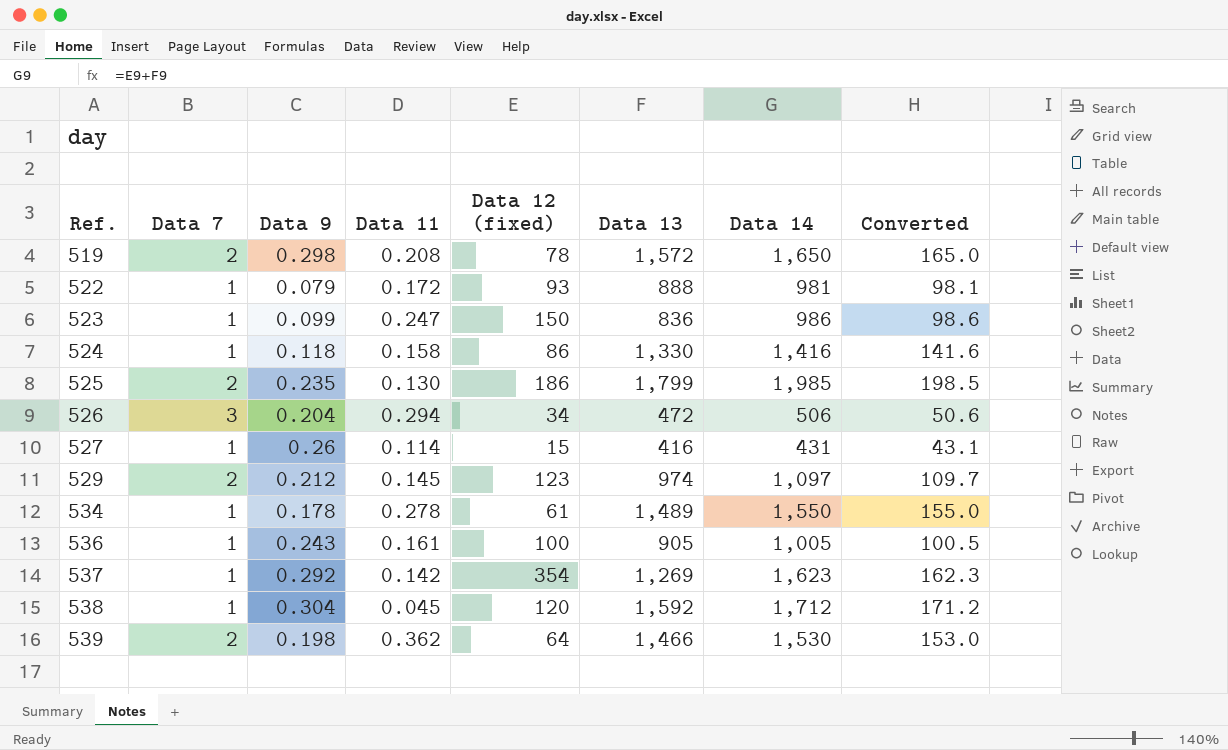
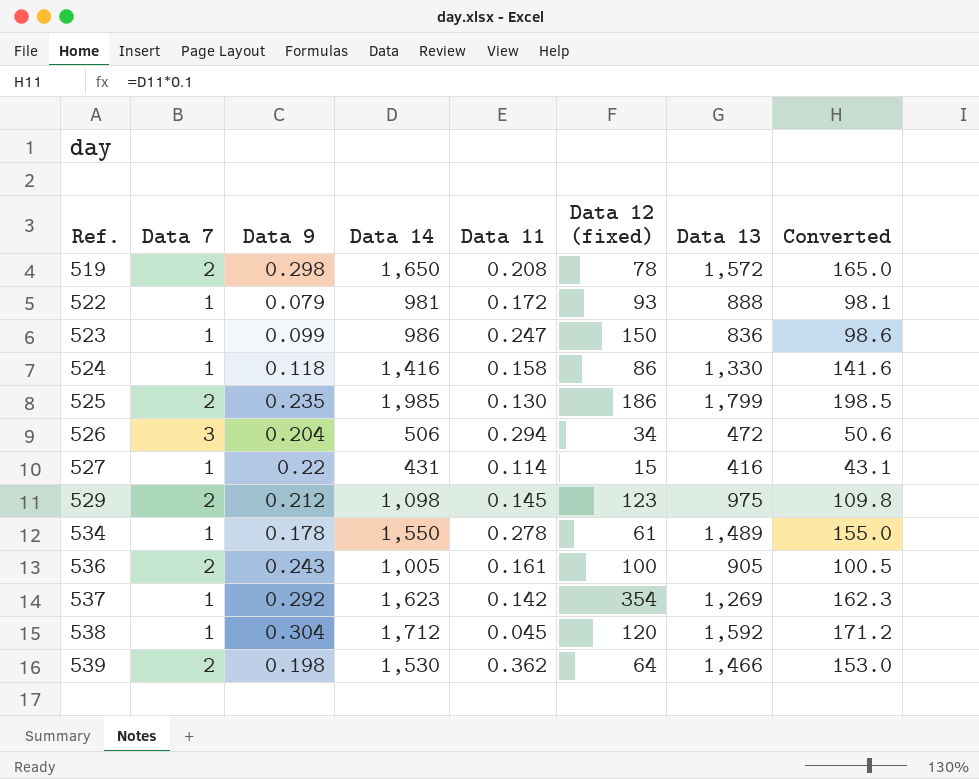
column Data 14 | position: 7 -> 4
527 | Data 9: 0.26 -> 0.22
529 | Data 14: 1,097 -> 1,098
529 | Data 13: 974 -> 975
529 | Converted: 109.7 -> 109.8
536 | Data 7: 1 -> 2

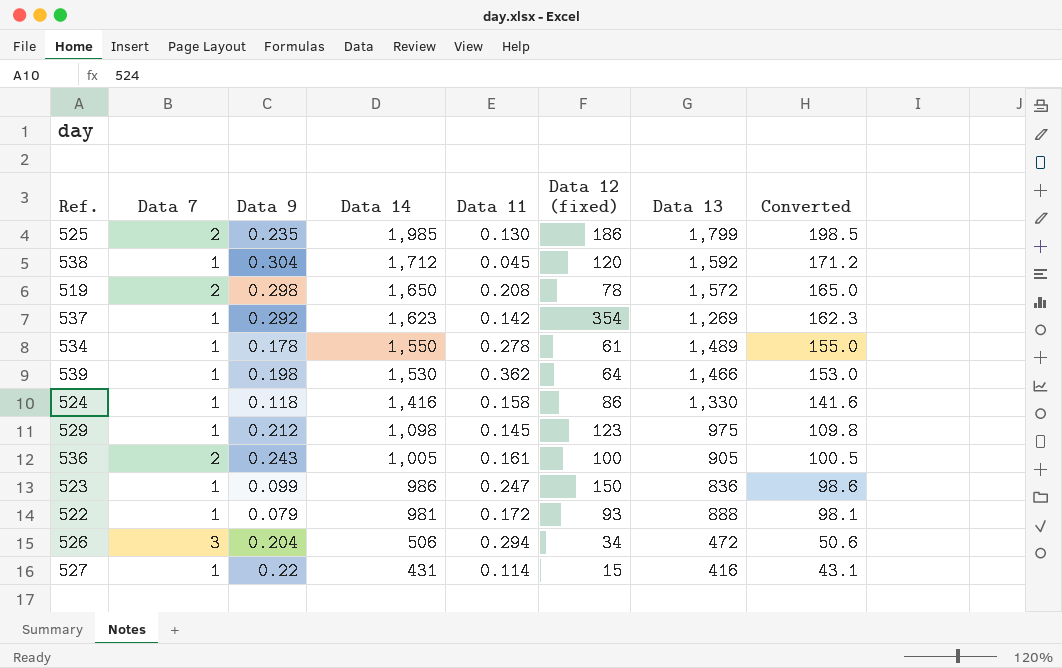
row order: Ref. ascending -> Data 14 descending
539 | Data 7: 2 -> 1
529 | Data 7: 2 -> 1

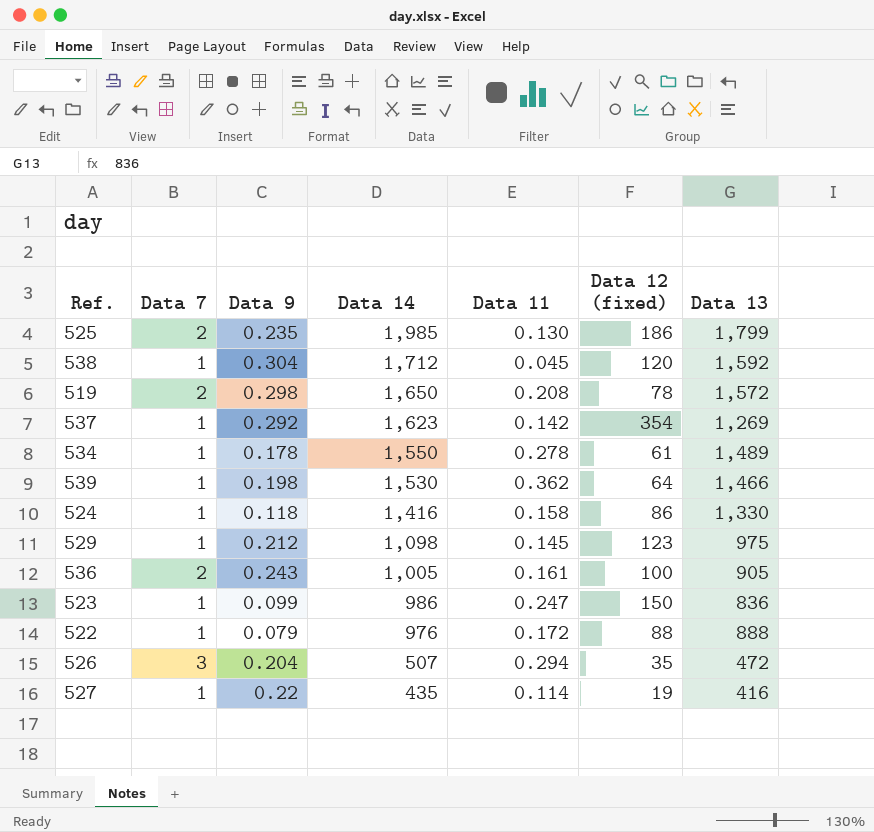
column Converted | formula: [Data 14] * 0.1 -> none
522 | Data 14: 981 -> 976
522 | Data 12 (fixed): 93 -> 88
526 | Data 14: 506 -> 507
526 | Data 12 (fixed): 34 -> 35
527 | Data 14: 431 -> 435
527 | Data 12 (fixed): 15 -> 19

